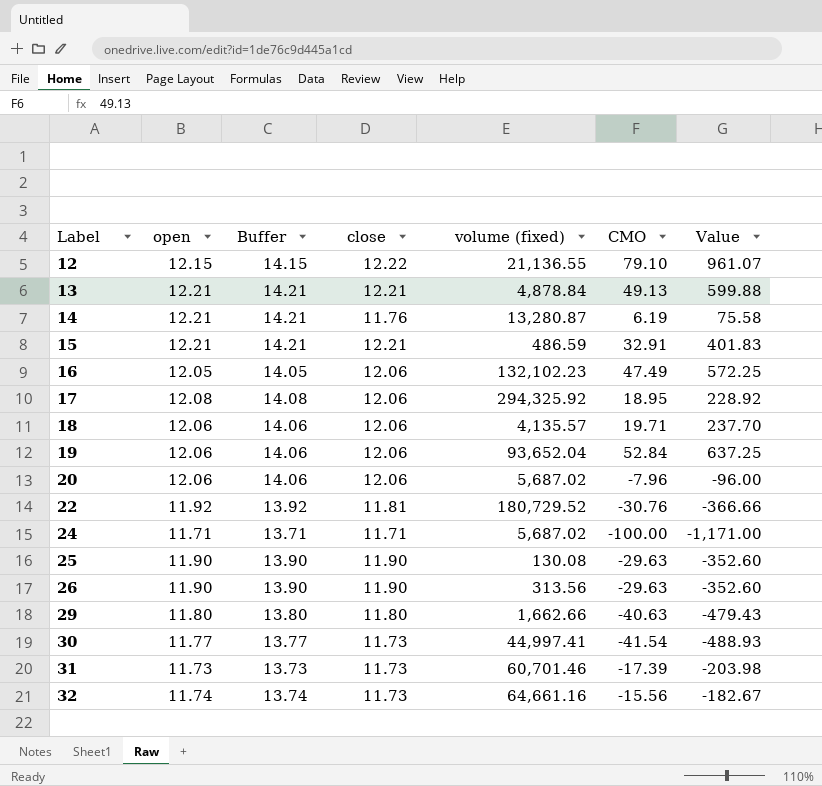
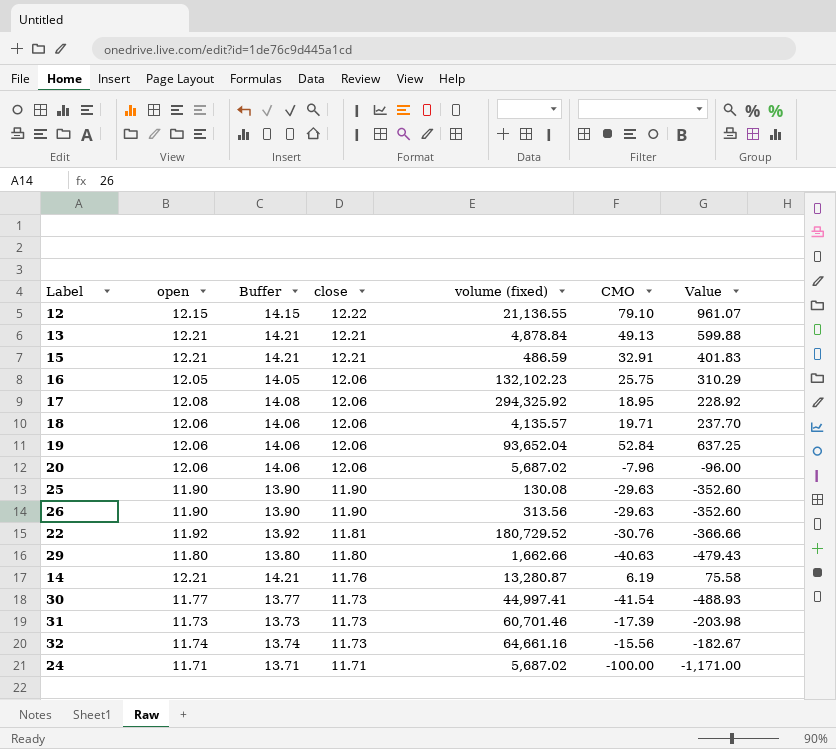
row order: Label ascending -> close descending
16 | CMO: 47.49 -> 25.75
16 | Value: 572.25 -> 310.29

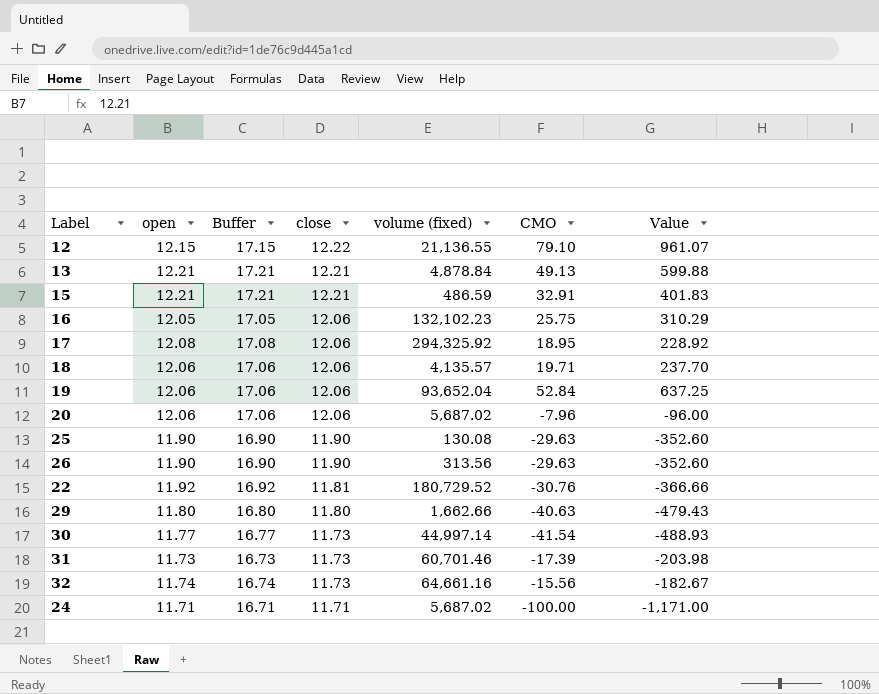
column Buffer | formula: [open] + 2 -> [open] + 5
row 14: 12.21 | 14.21 | 11.76 | 13,280.87 | 6.19 | 75.58 -> none
30 | volume (fixed): 44,997.41 -> 44,997.14

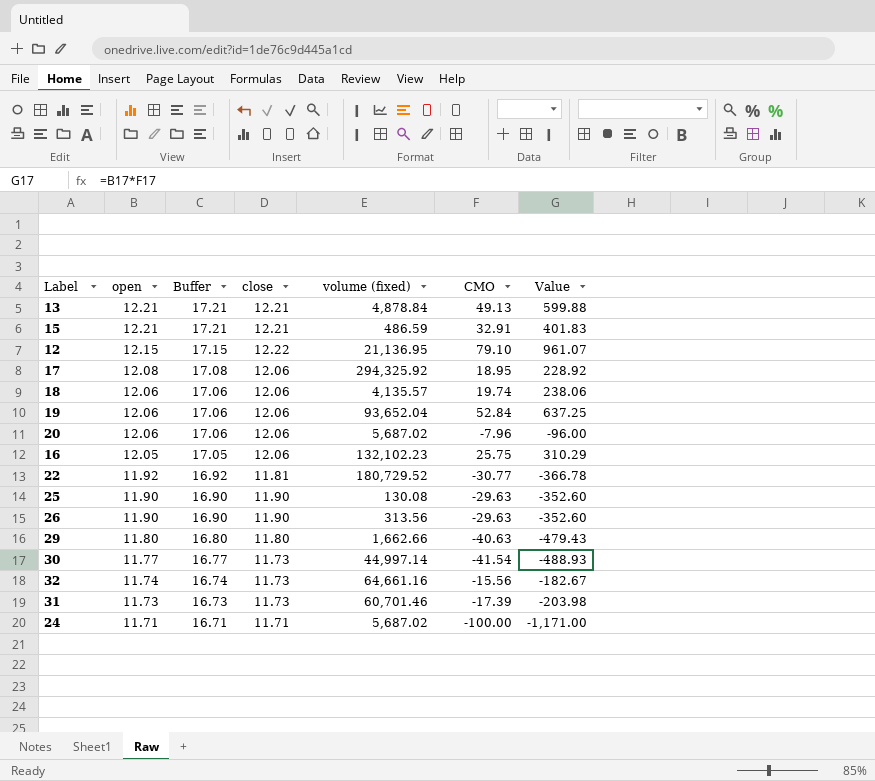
row order: close descending -> open descending
12 | volume (fixed): 21,136.55 -> 21,136.95
18 | CMO: 19.71 -> 19.74
18 | Value: 237.70 -> 238.06
22 | CMO: -30.76 -> -30.77
22 | Value: -366.66 -> -366.78

